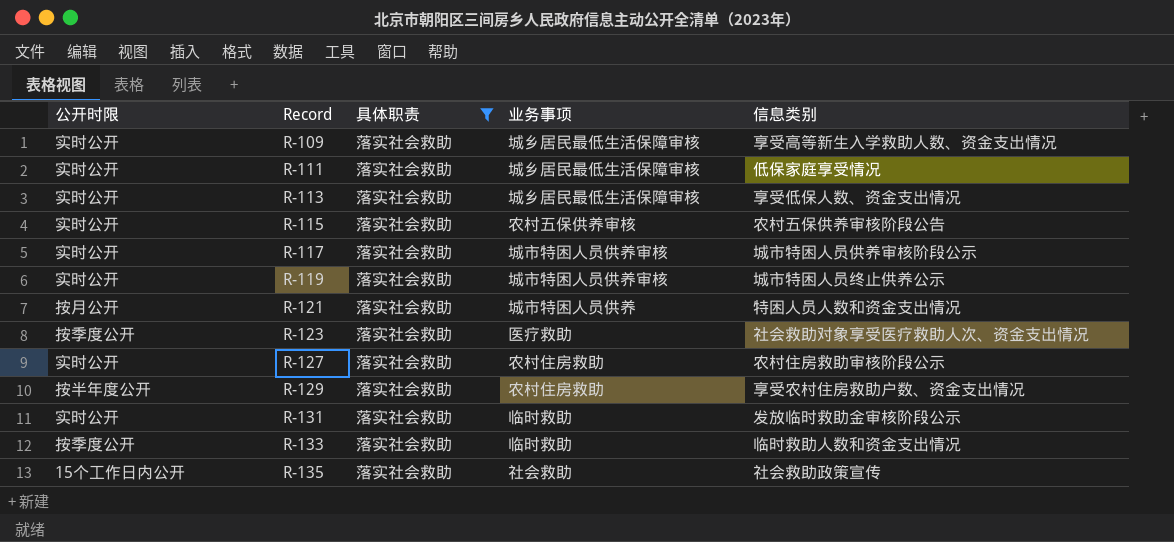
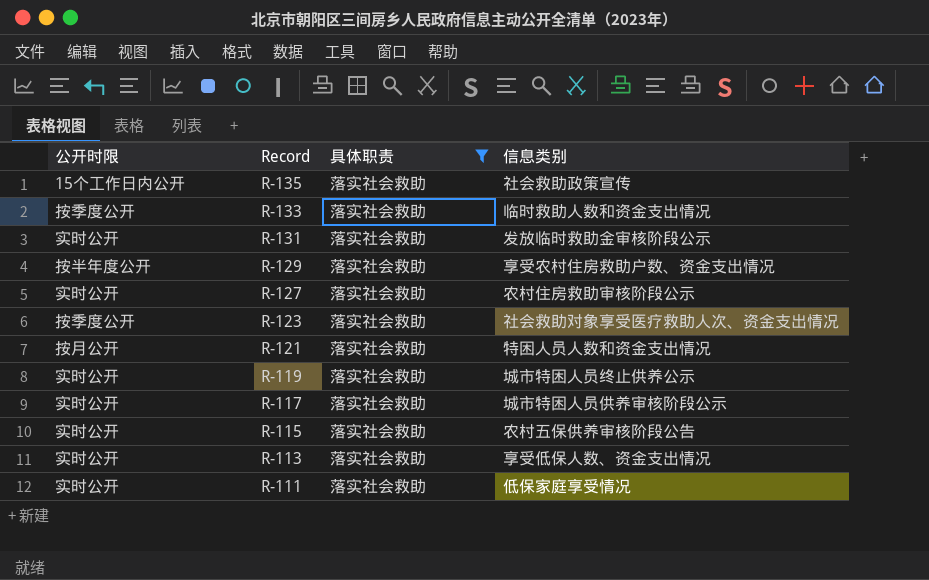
row order: Record ascending -> Record descending
column 业务事项 | position: 4 -> none
row R-109: 实时公开 | 落实社会救助 | 城乡居民最低生活保障审核 | 享受高等新生入学救助人数、资金支出情况 -> none

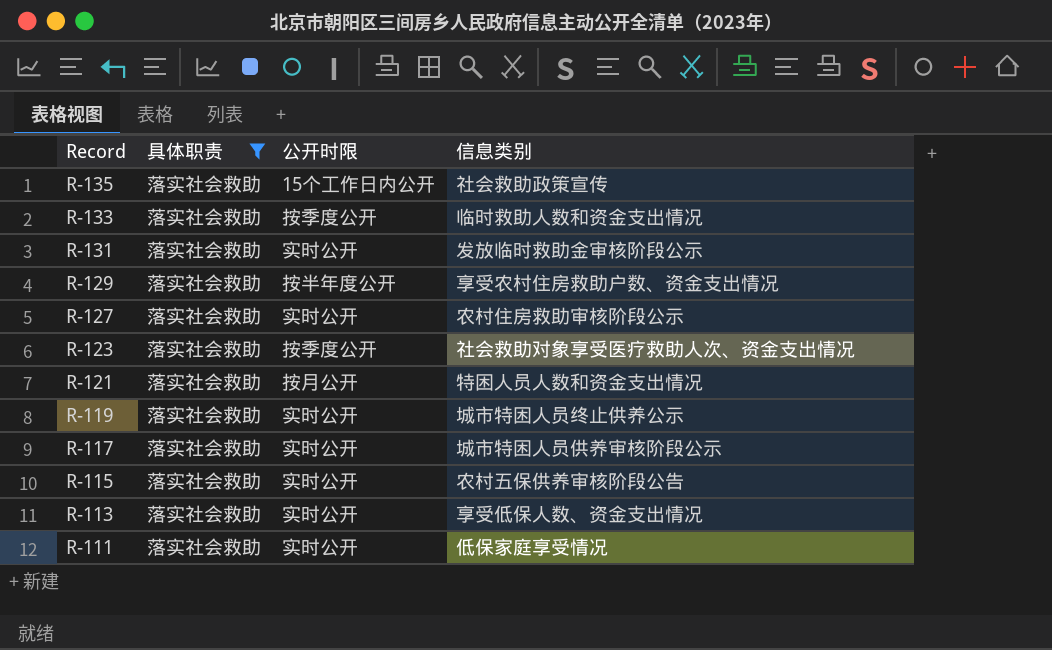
column 公开时限 | position: 1 -> 3

